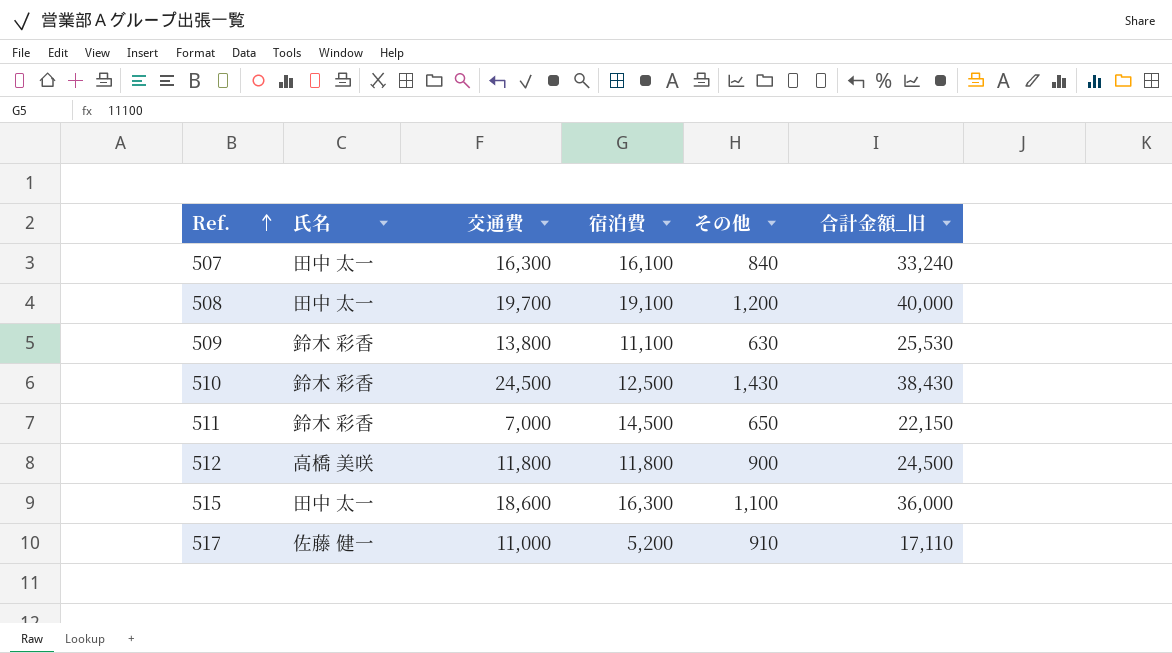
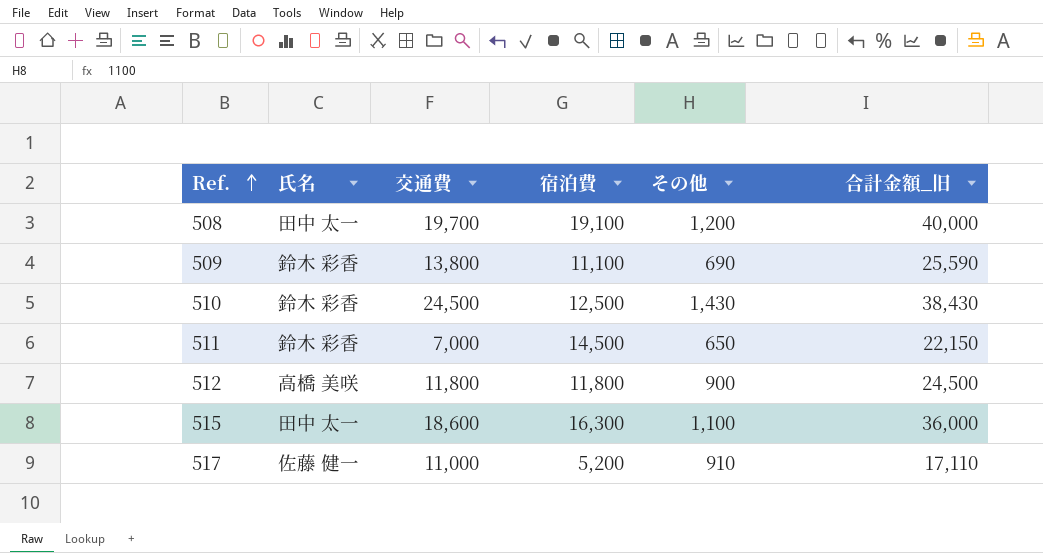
row 507: 田中 太一 | 16,300 | 16,100 | 840 | 33,240 -> none
509 | その他: 630 -> 690
509 | 合計金額_旧: 25,530 -> 25,590

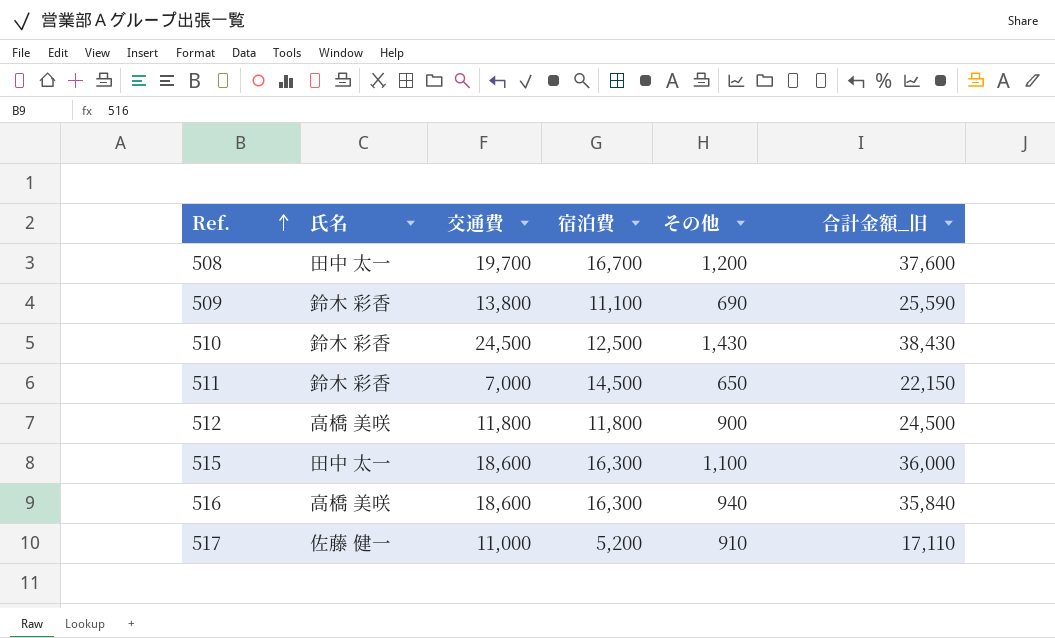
508 | 宿泊費: 19,100 -> 16,700
508 | 合計金額_旧: 40,000 -> 37,600
row 516: none -> 高橋 美咲 | 18,600 | 16,300 | 940 | 35,840

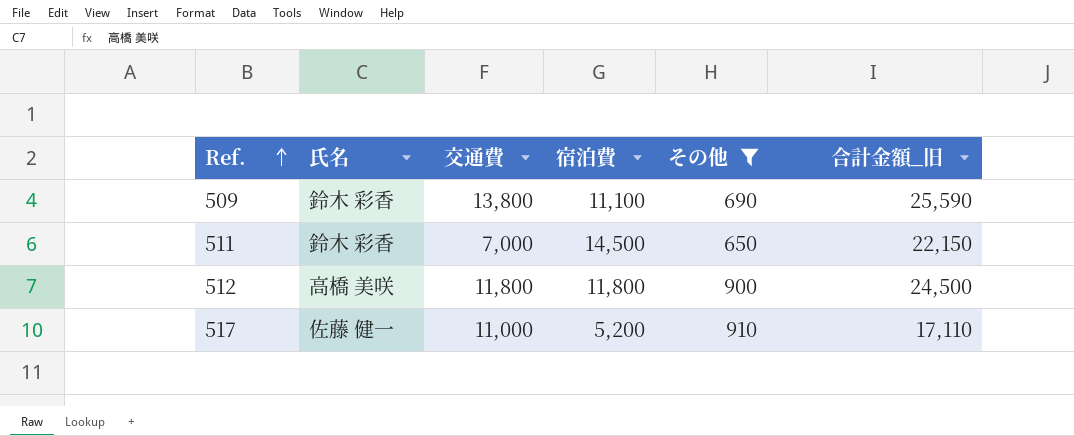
filter: none -> その他 <= 910

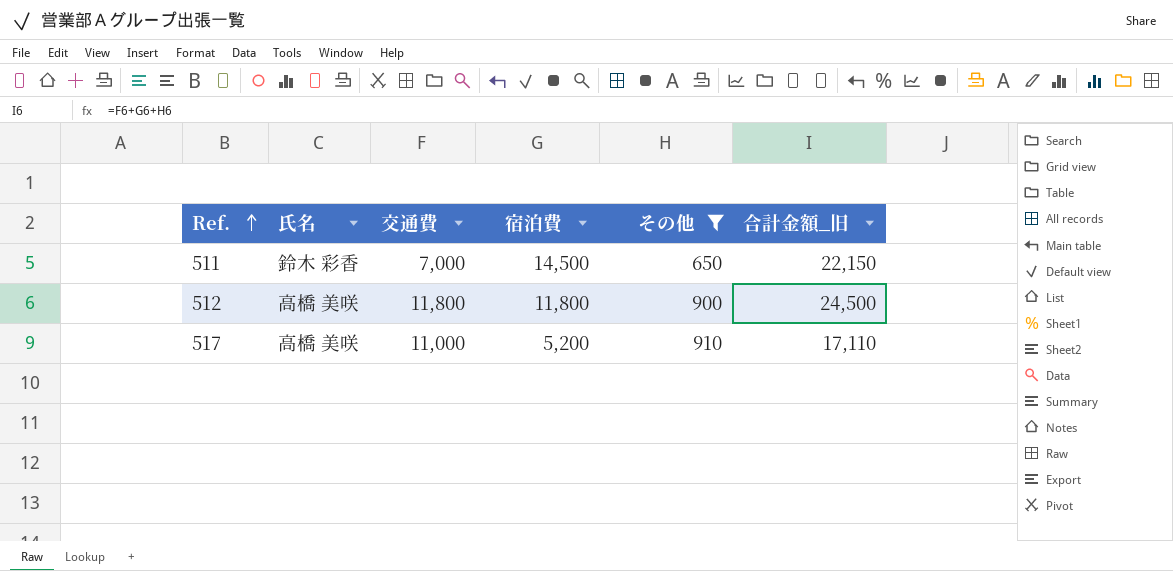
row 509: 鈴木 彩香 | 13,800 | 11,100 | 690 | 25,590 -> none
517 | 氏名: 佐藤 健一 -> 高橋 美咲

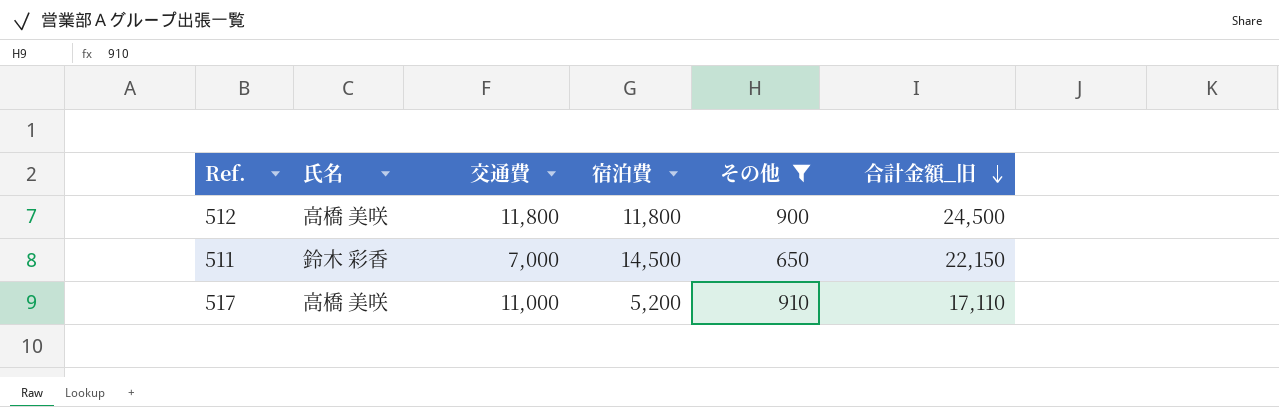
row order: Ref. ascending -> 合計金額_旧 descending

